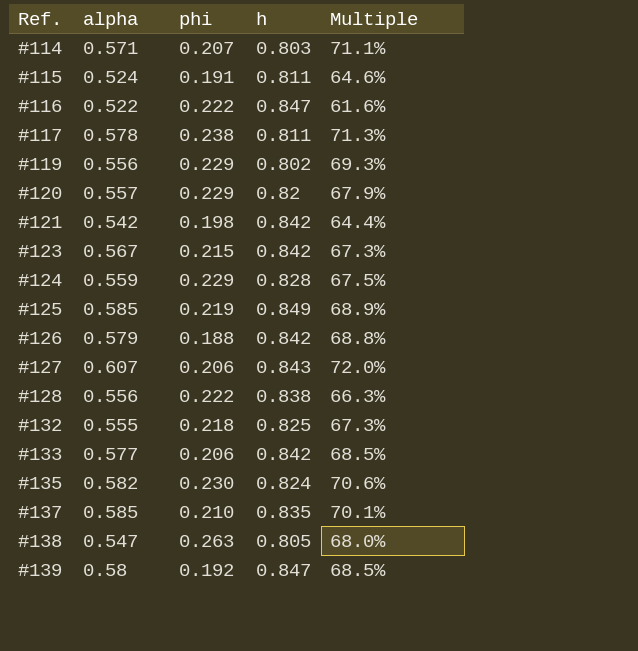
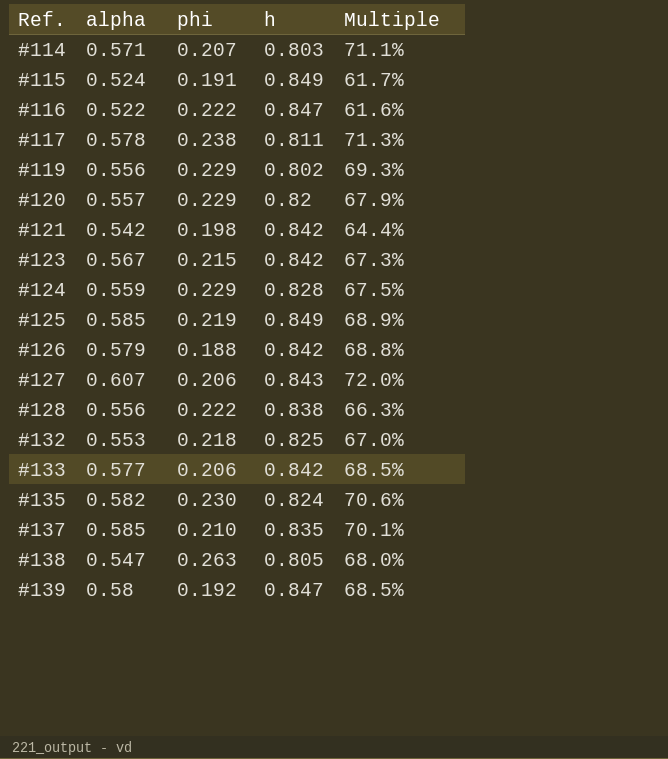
#115 | h: 0.811 -> 0.849
#115 | Multiple: 64.6% -> 61.7%
#132 | alpha: 0.555 -> 0.553
#132 | Multiple: 67.3% -> 67.0%

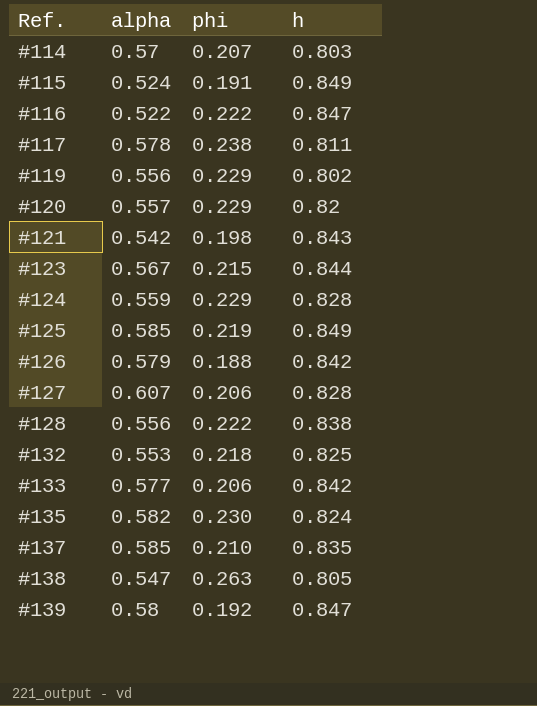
column Multiple | formula: [alpha] / [h] -> none
#114 | alpha: 0.571 -> 0.57
#121 | h: 0.842 -> 0.843
#123 | h: 0.842 -> 0.844
#127 | h: 0.843 -> 0.828

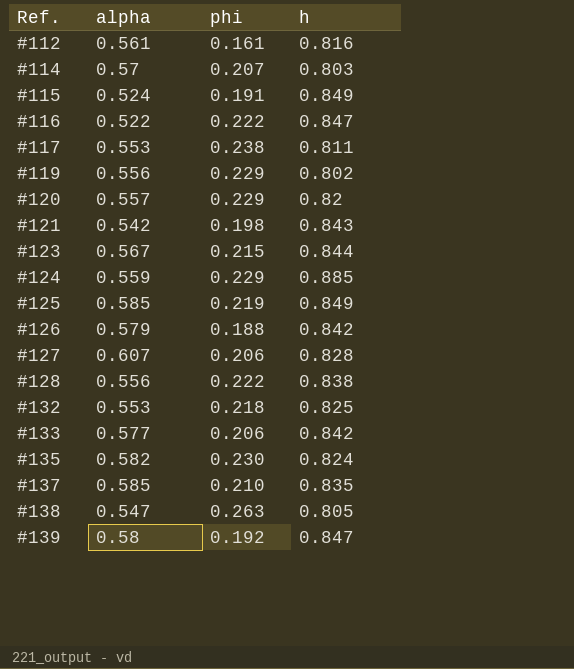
row #112: none -> 0.561 | 0.161 | 0.816
#117 | alpha: 0.578 -> 0.553
#124 | h: 0.828 -> 0.885

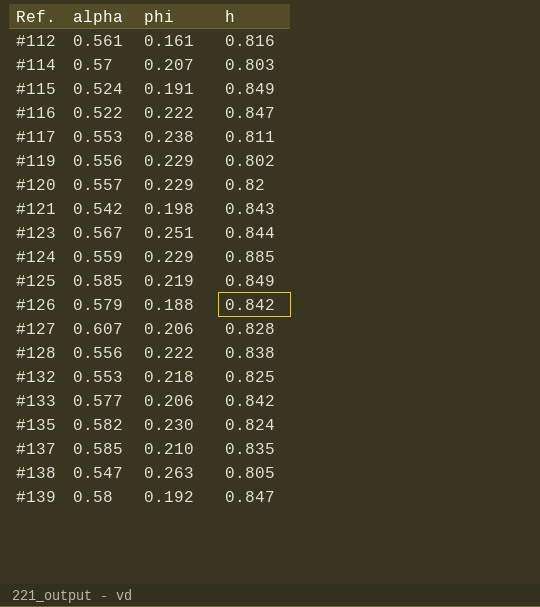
#123 | phi: 0.215 -> 0.251

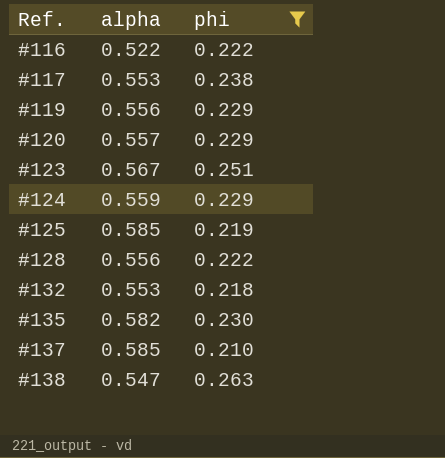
filter: none -> phi >= 0.210
column h | position: 4 -> none

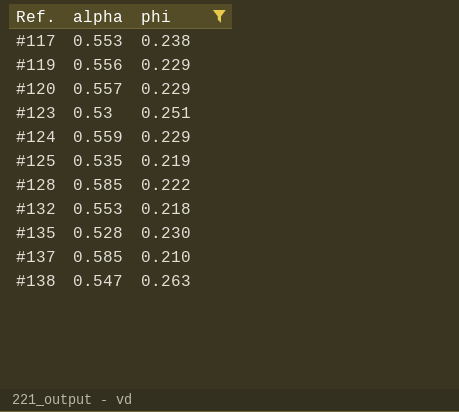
row #116: 0.522 | 0.222 -> none
#123 | alpha: 0.567 -> 0.53
#125 | alpha: 0.585 -> 0.535
#128 | alpha: 0.556 -> 0.585
#135 | alpha: 0.582 -> 0.528

